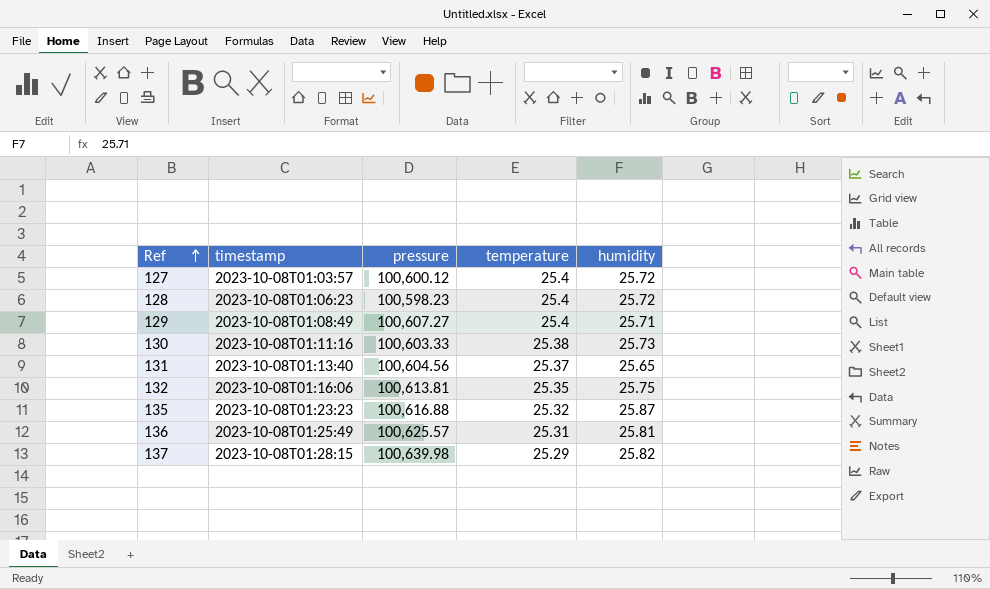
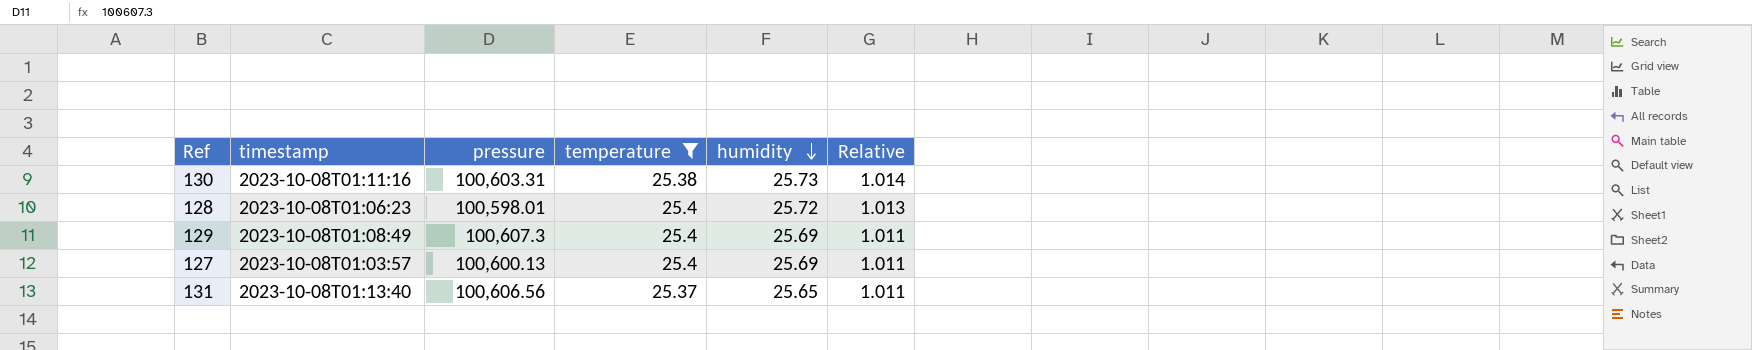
filter: none -> temperature >= 25.37
row order: Ref ascending -> humidity descending
column Relative | formula: none -> [humidity] / [temperature]
130 | pressure: 100,603.33 -> 100,603.31
128 | pressure: 100,598.23 -> 100,598.01
129 | pressure: 100,607.27 -> 100,607.3
129 | humidity: 25.71 -> 25.69
127 | pressure: 100,600.12 -> 100,600.13
127 | humidity: 25.72 -> 25.69
131 | pressure: 100,604.56 -> 100,606.56

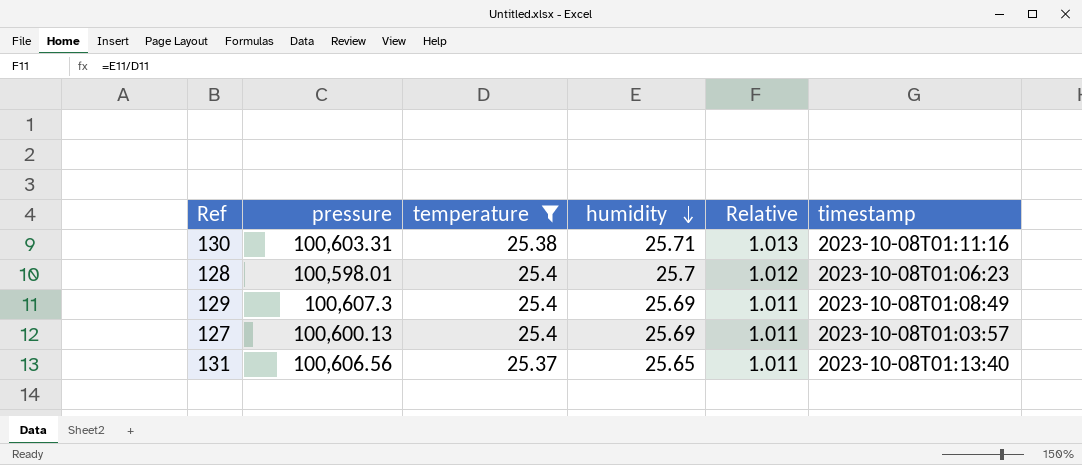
column timestamp | position: 2 -> 6
130 | humidity: 25.73 -> 25.71
130 | Relative: 1.014 -> 1.013
128 | humidity: 25.72 -> 25.7
128 | Relative: 1.013 -> 1.012

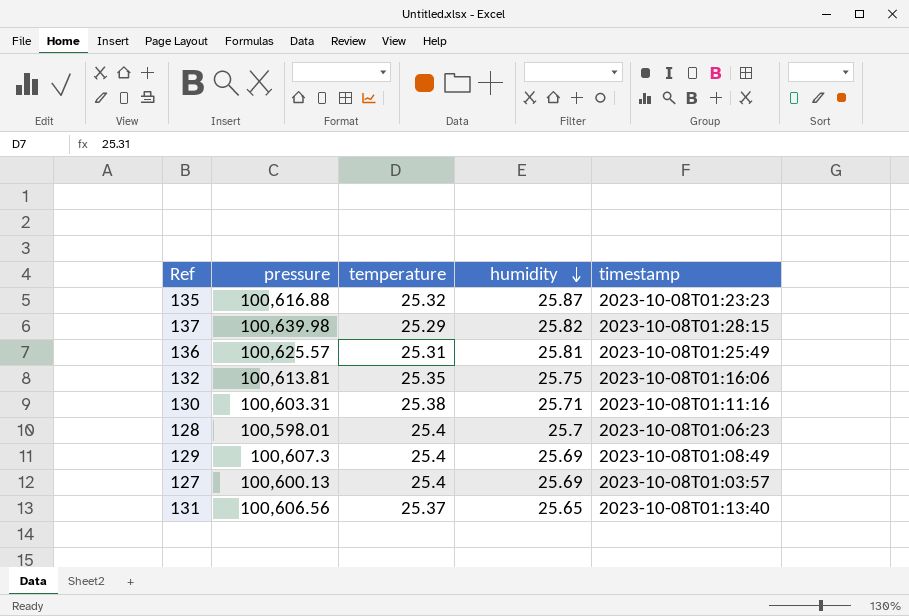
filter: temperature >= 25.37 -> none
column Relative | formula: [humidity] / [temperature] -> none

